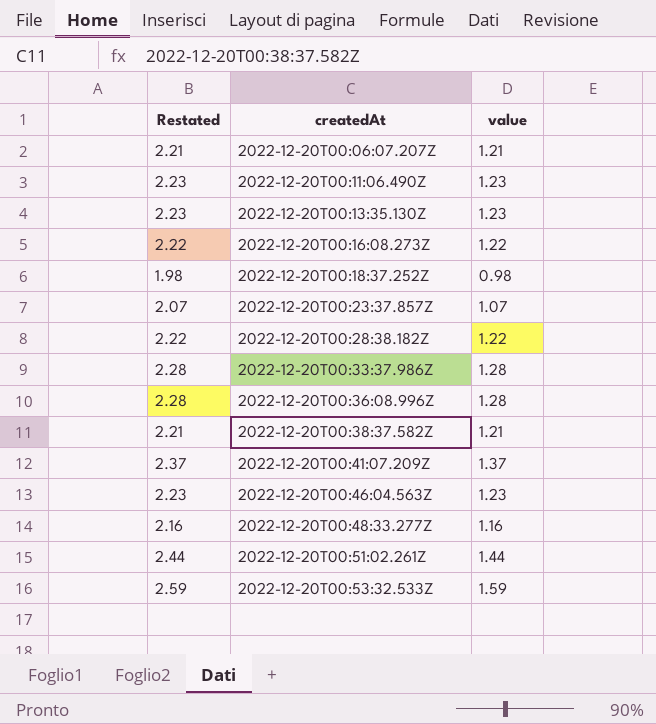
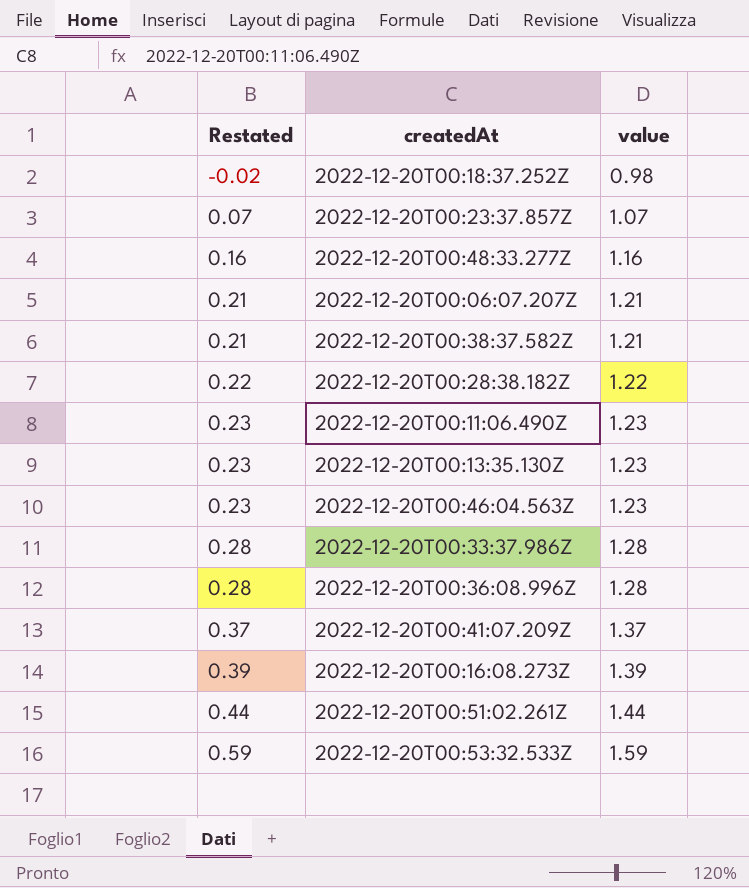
row order: createdAt ascending -> Restated ascending
column Restated | formula: [value] + 1 -> [value] - 1
2022-12-20T00:16:08.273Z | value: 1.22 -> 1.39

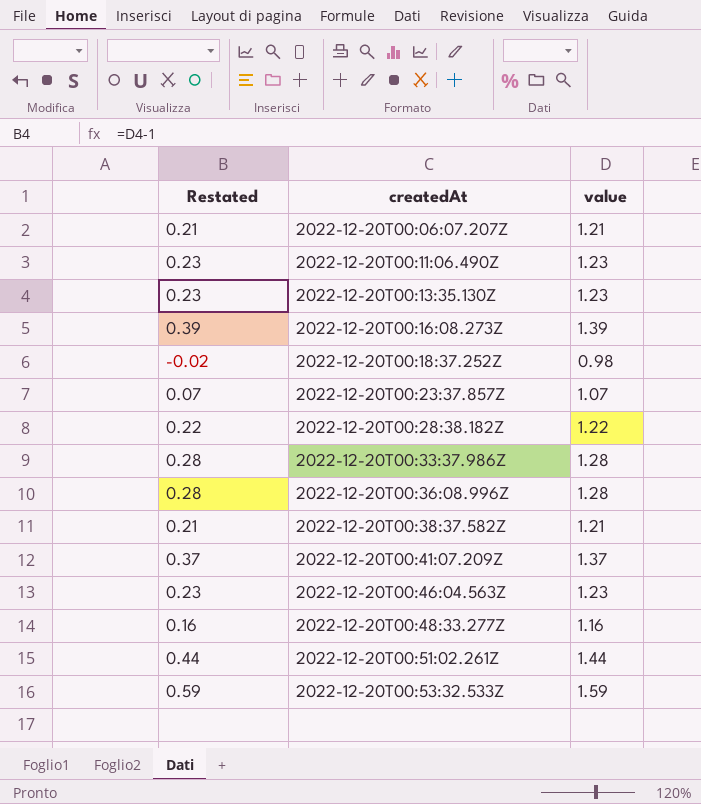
row order: Restated ascending -> createdAt ascending

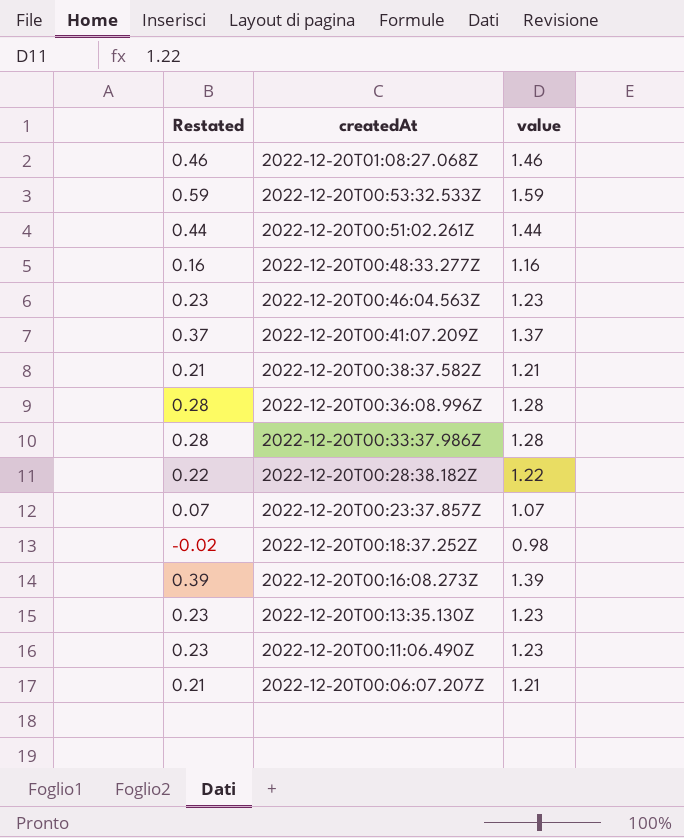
row order: createdAt ascending -> createdAt descending
row 2022-12-20T01:08:27.068Z: none -> 0.46 | 1.46

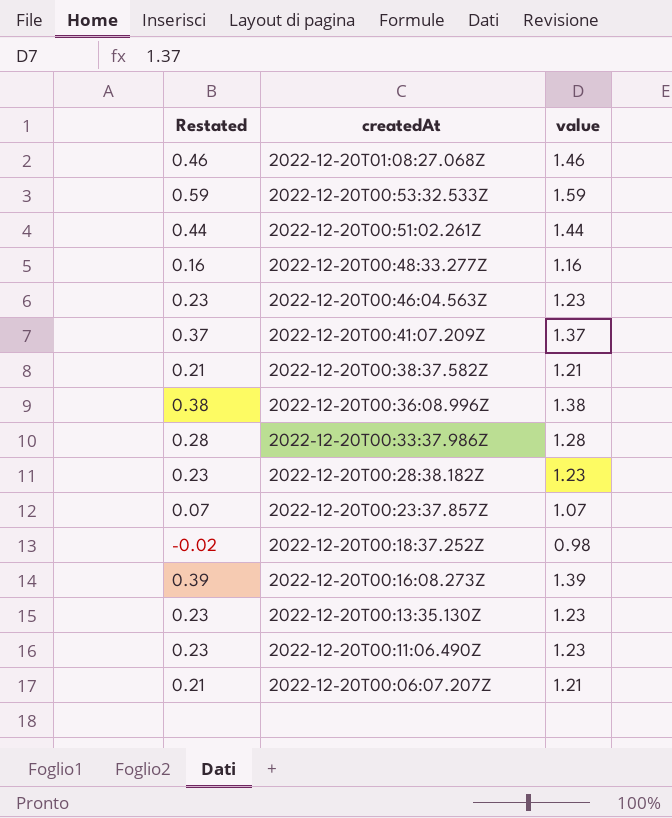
2022-12-20T00:36:08.996Z | Restated: 0.28 -> 0.38
2022-12-20T00:36:08.996Z | value: 1.28 -> 1.38
2022-12-20T00:28:38.182Z | Restated: 0.22 -> 0.23
2022-12-20T00:28:38.182Z | value: 1.22 -> 1.23

